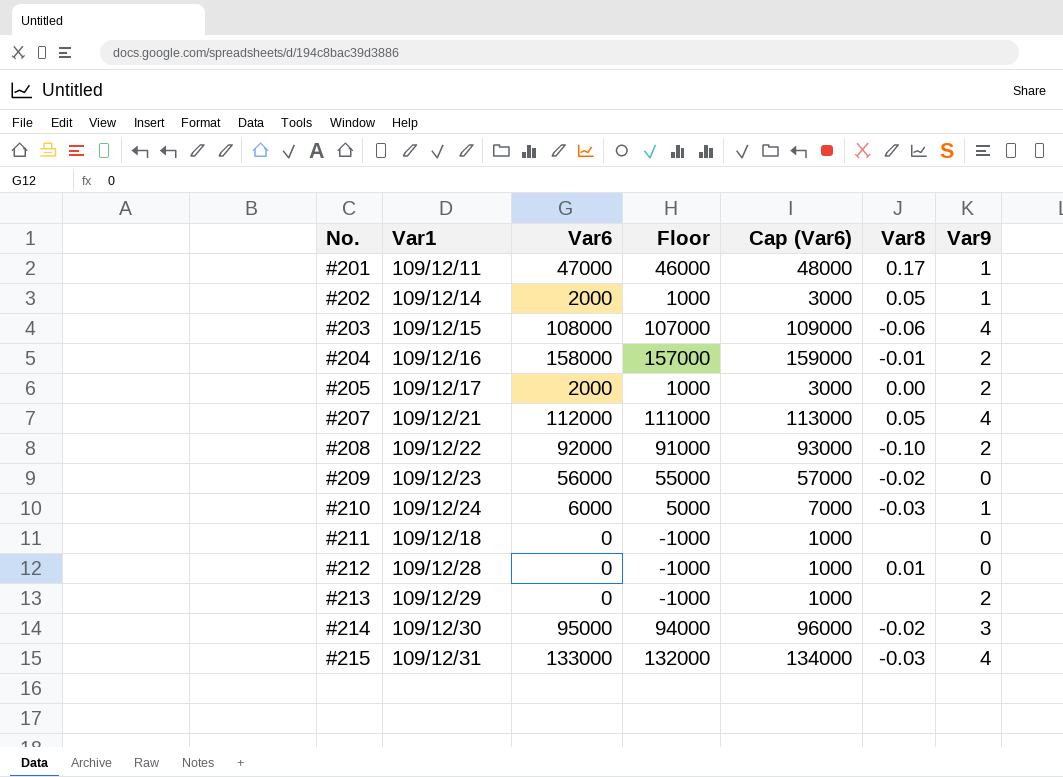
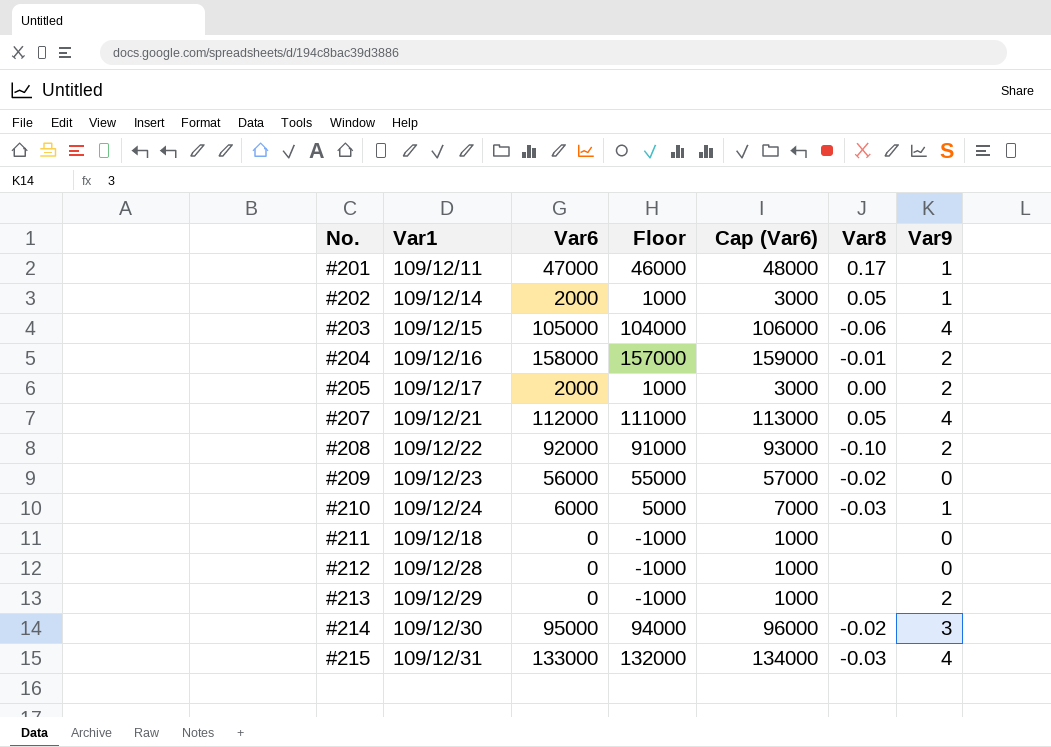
#203 | Var6: 108000 -> 105000
#203 | Floor: 107000 -> 104000
#203 | Cap (Var6): 109000 -> 106000
#212 | Var8: 0.01 -> none

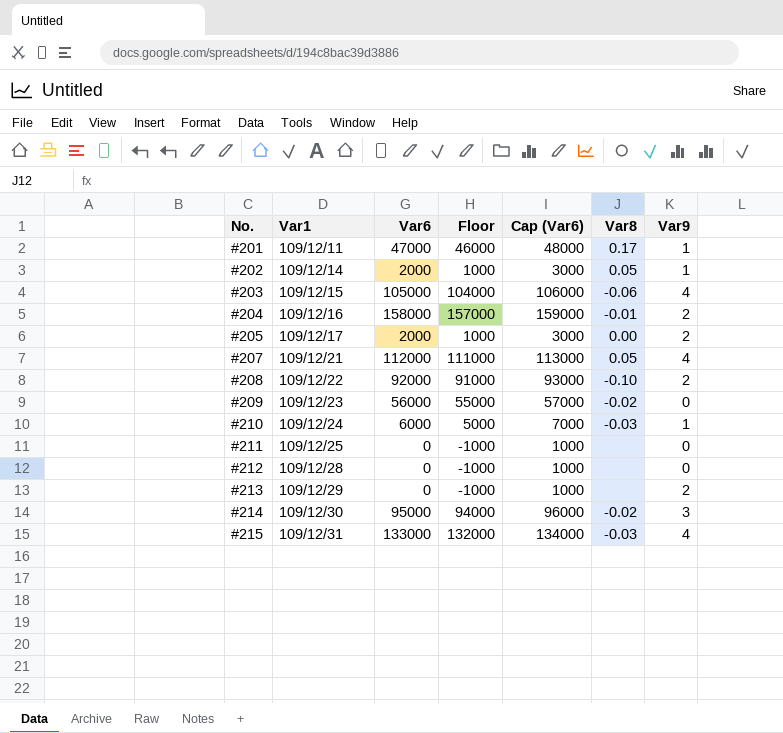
#211 | Var1: 109/12/18 -> 109/12/25

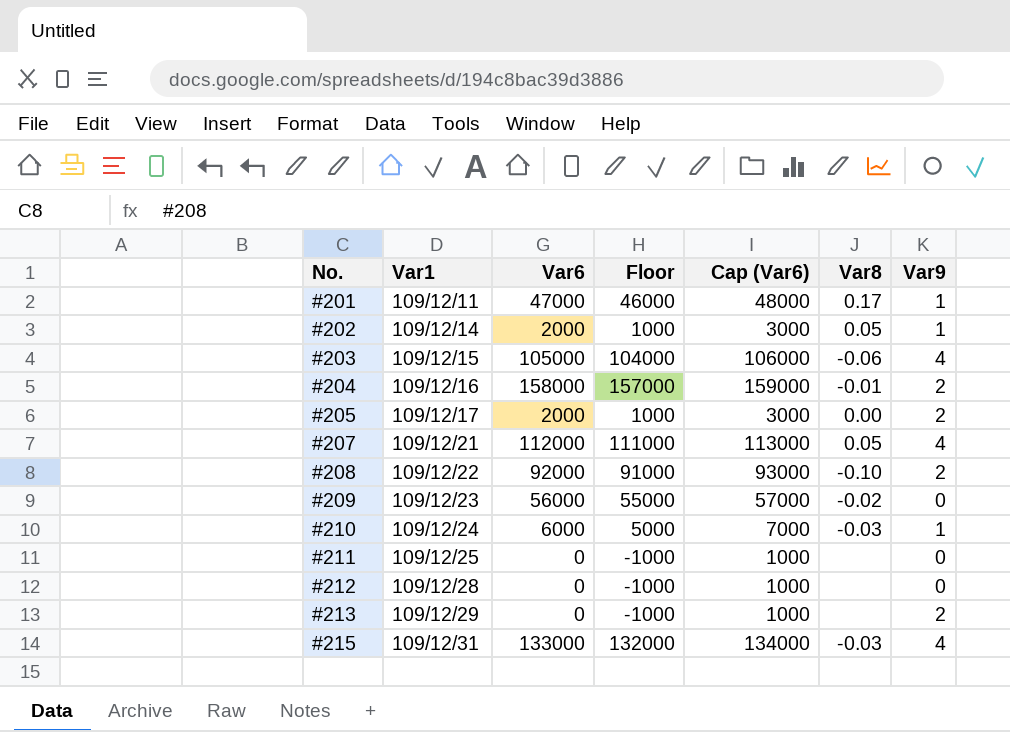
row #214: 109/12/30 | 95000 | 94000 | 96000 | -0.02 | 3 -> none

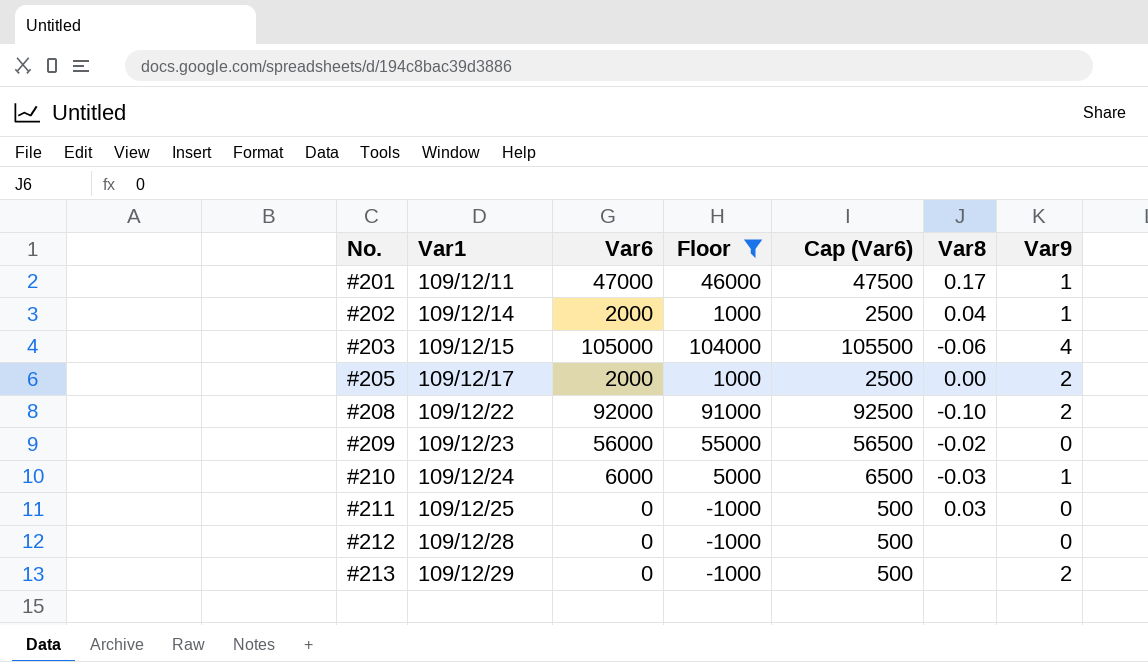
filter: none -> Floor <= 104000
column Cap (Var6) | formula: [Var6] + 1000 -> [Var6] + 500
#202 | Var8: 0.05 -> 0.04
#211 | Var8: none -> 0.03

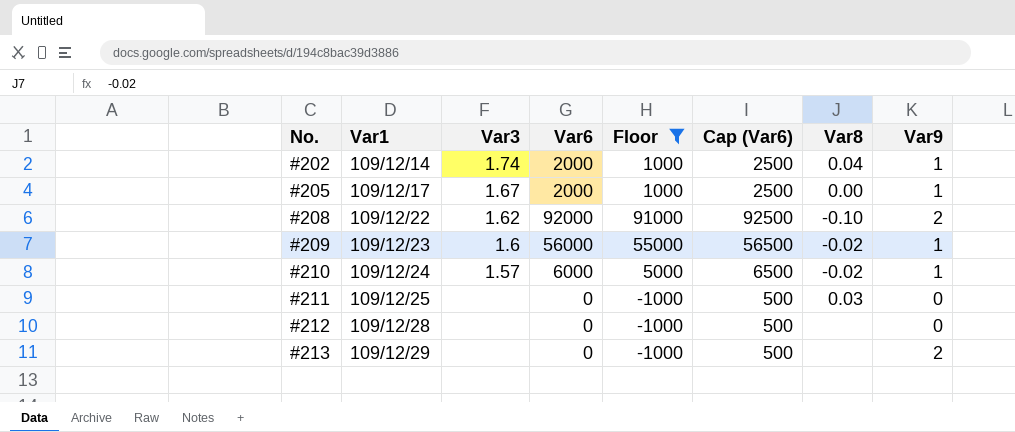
column Var3 | position: none -> 3
row #201: 109/12/11 | 47000 | 46000 | 47500 | 0.17 | 1 -> none
row #203: 109/12/15 | 105000 | 104000 | 105500 | -0.06 | 4 -> none
#205 | Var9: 2 -> 1
#209 | Var9: 0 -> 1
#210 | Var8: -0.03 -> -0.02

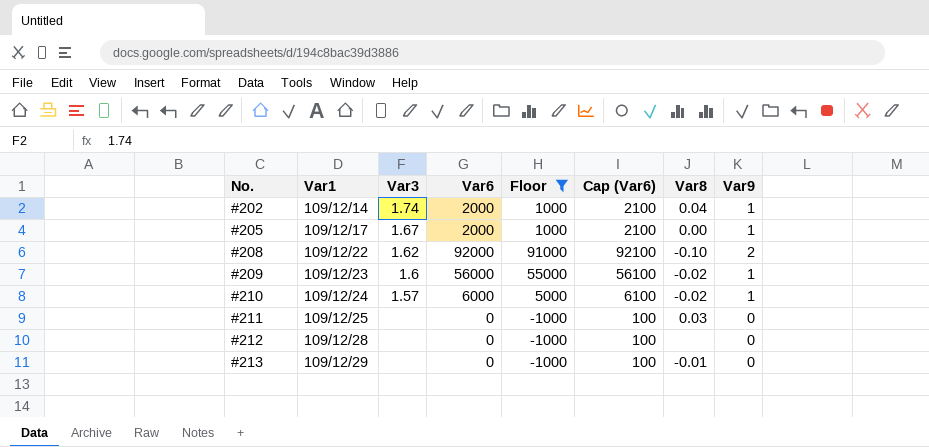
column Cap (Var6) | formula: [Var6] + 500 -> [Var6] + 100
#213 | Var8: none -> -0.01
#213 | Var9: 2 -> 0

